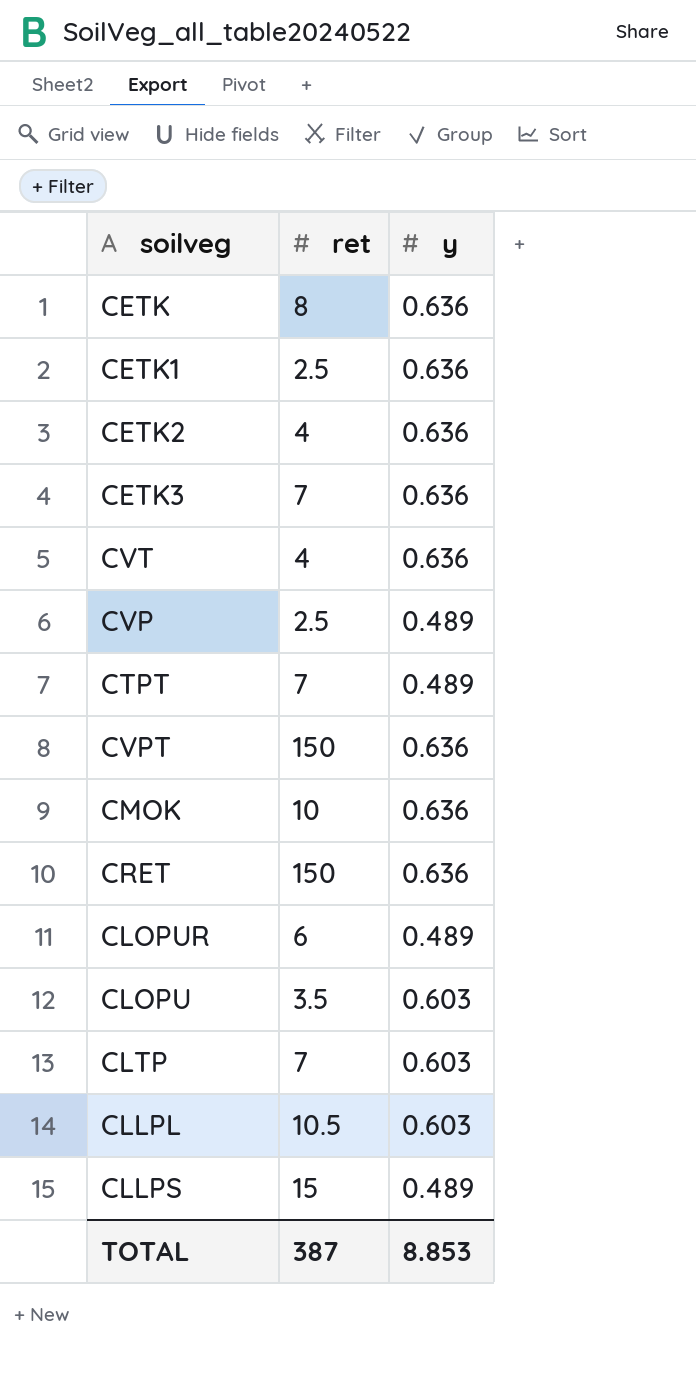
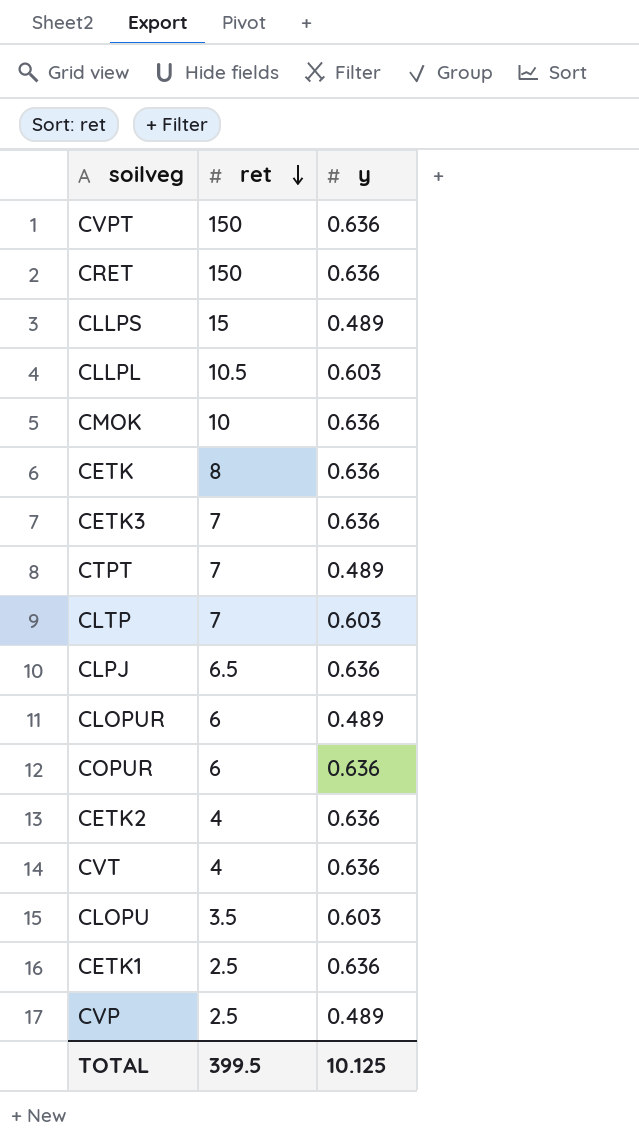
row order: none -> ret descending
row CLPJ: none -> 6.5 | 0.636
row COPUR: none -> 6 | 0.636
TOTAL | ret: 387 -> 399.5
TOTAL | y: 8.853 -> 10.125

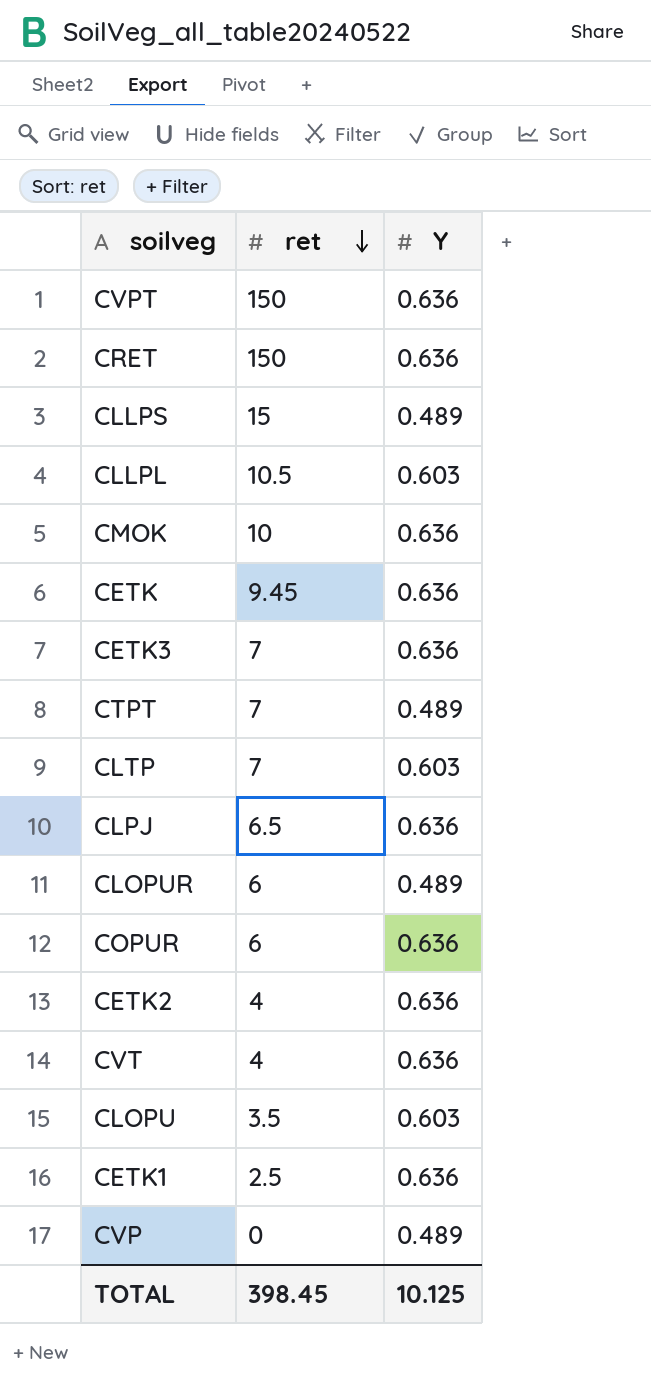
column name: y -> Y
CETK | ret: 8 -> 9.45
CVP | ret: 2.5 -> 0
TOTAL | ret: 399.5 -> 398.45

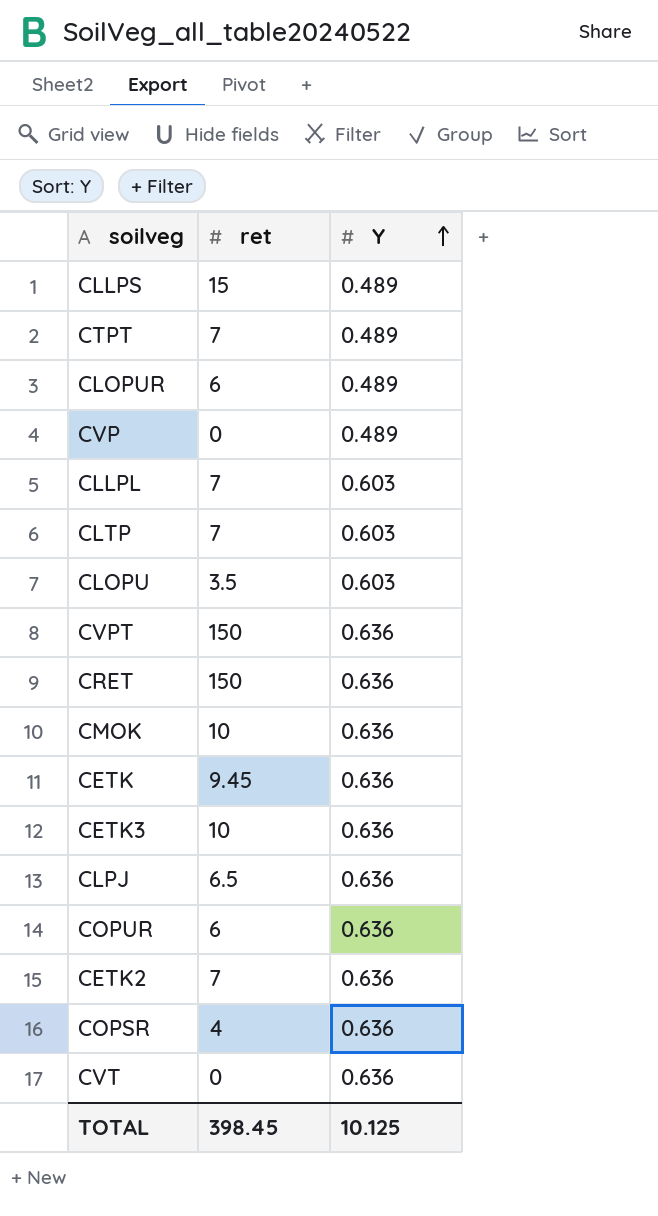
row order: ret descending -> Y ascending
row CETK1: 2.5 | 0.636 -> none
CLLPL | ret: 10.5 -> 7
CETK3 | ret: 7 -> 10
CETK2 | ret: 4 -> 7
row COPSR: none -> 4 | 0.636
CVT | ret: 4 -> 0

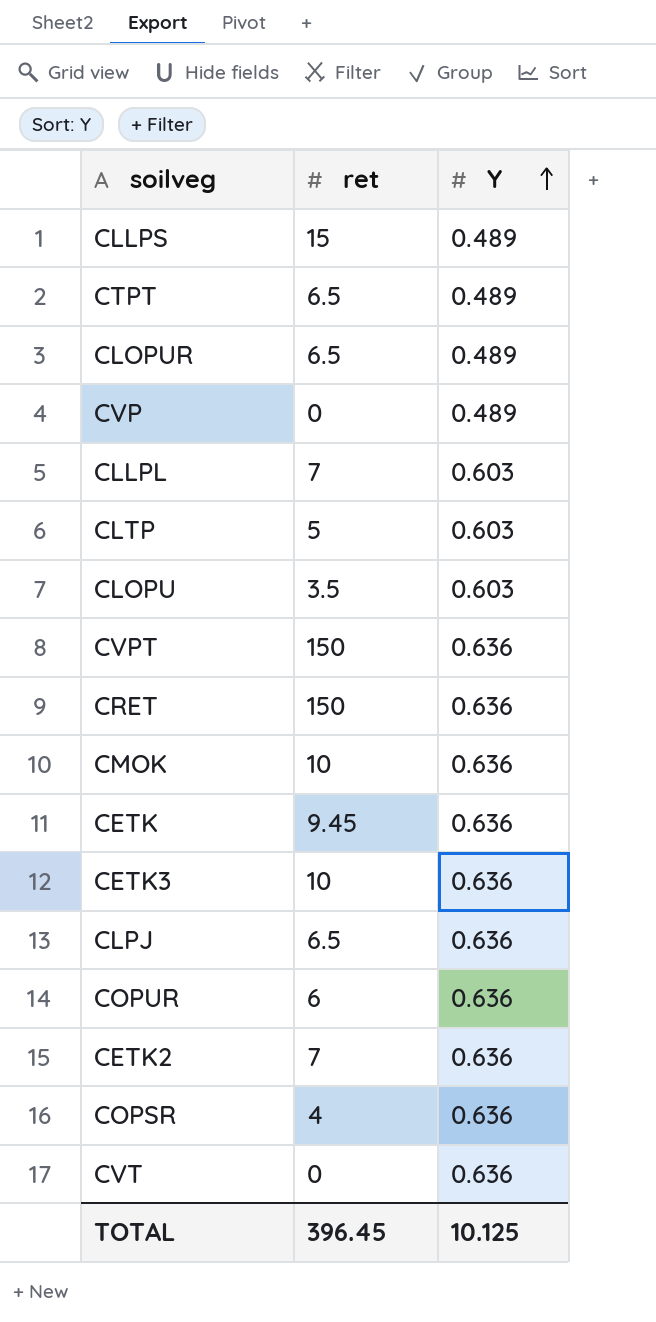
CTPT | ret: 7 -> 6.5
CLOPUR | ret: 6 -> 6.5
CLTP | ret: 7 -> 5
TOTAL | ret: 398.45 -> 396.45

